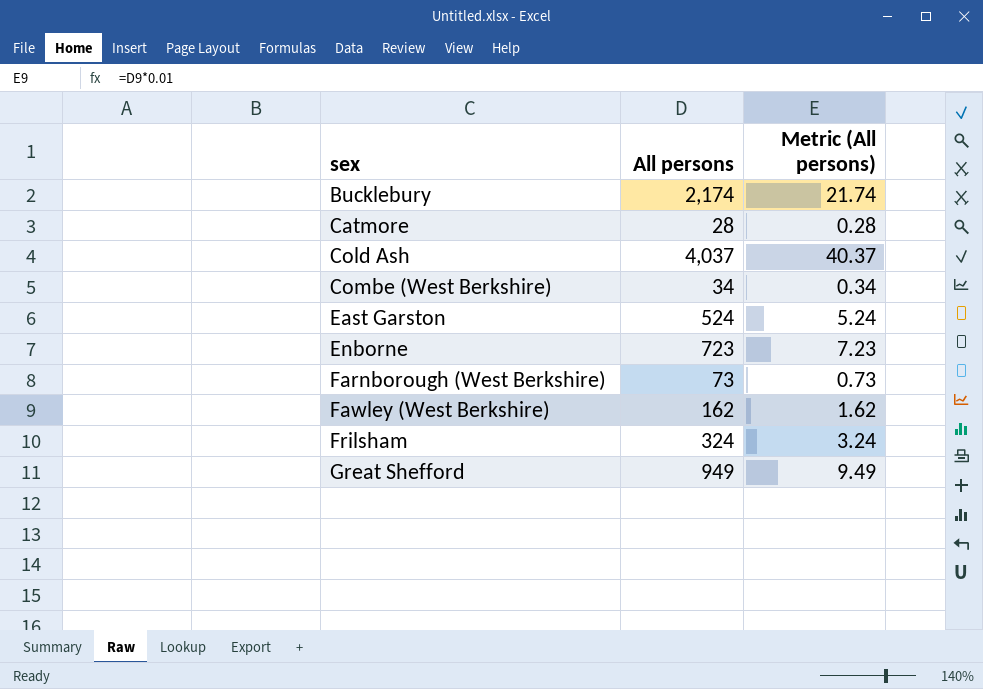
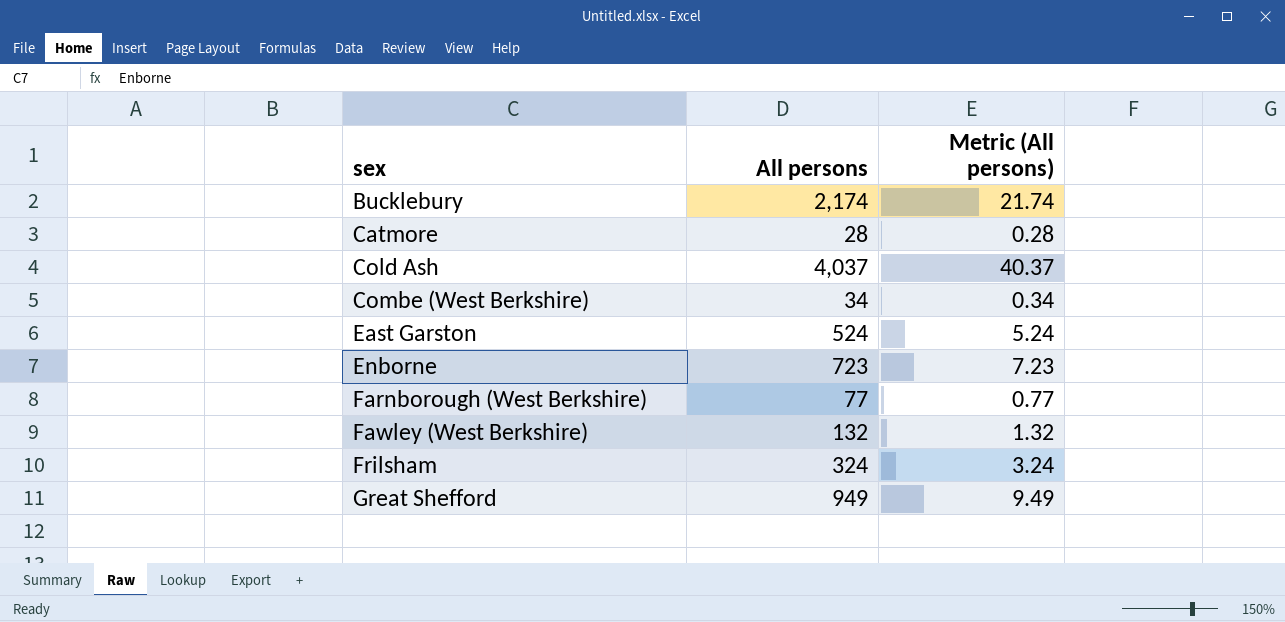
Farnborough (West Berkshire) | All persons: 73 -> 77
Farnborough (West Berkshire) | Metric (All persons): 0.73 -> 0.77
Fawley (West Berkshire) | All persons: 162 -> 132
Fawley (West Berkshire) | Metric (All persons): 1.62 -> 1.32

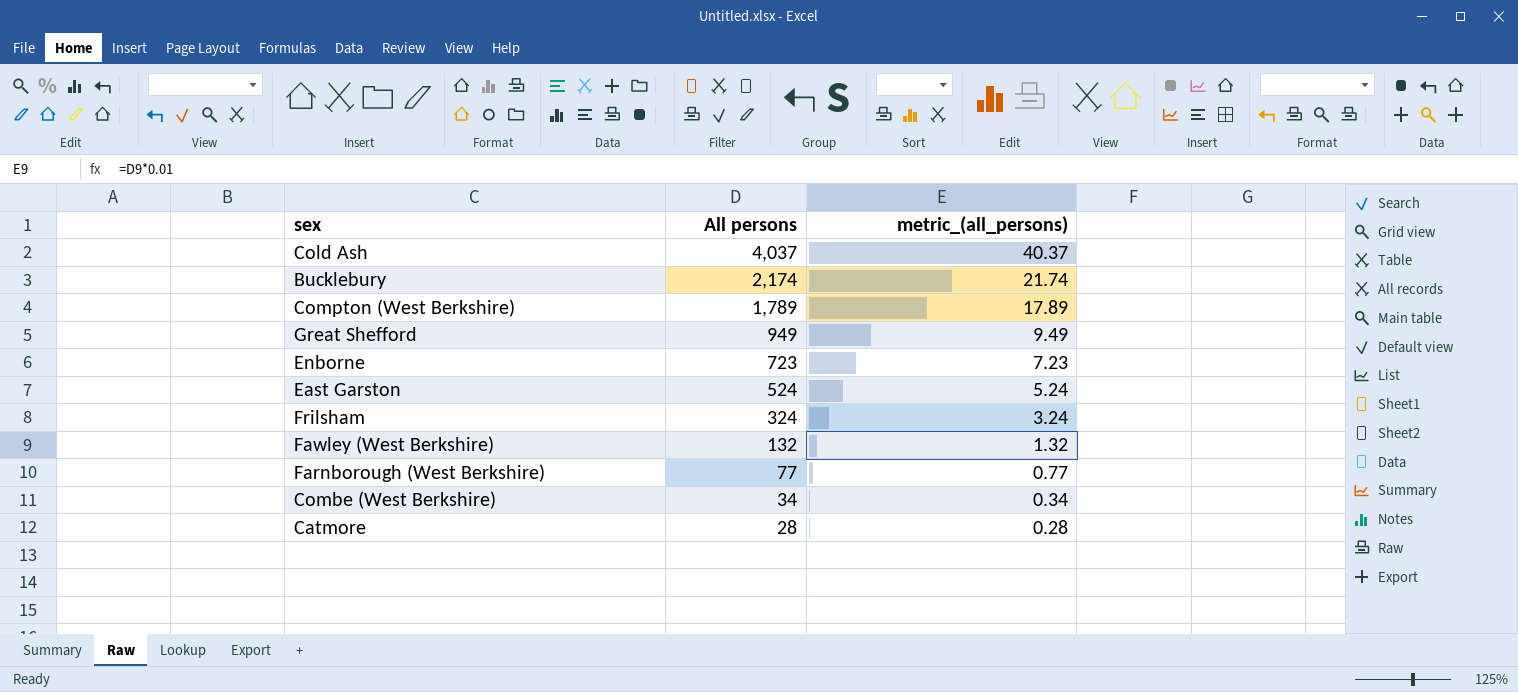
row order: sex ascending -> All persons descending
column name: Metric (All persons) -> metric_(all_persons)
row Compton (West Berkshire): none -> 1,789 | 17.89

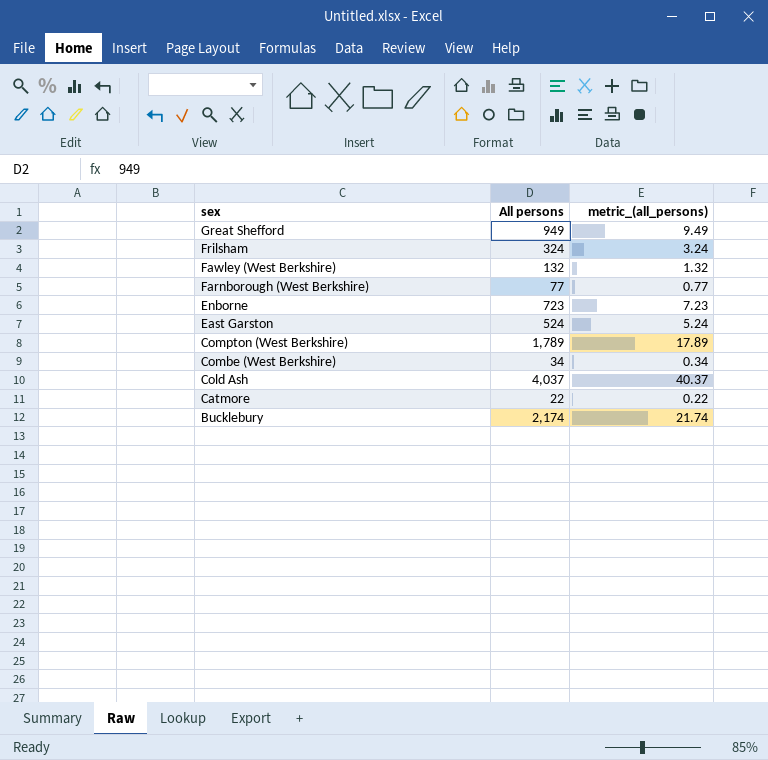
row order: All persons descending -> sex descending
Catmore | All persons: 28 -> 22
Catmore | metric_(all_persons): 0.28 -> 0.22

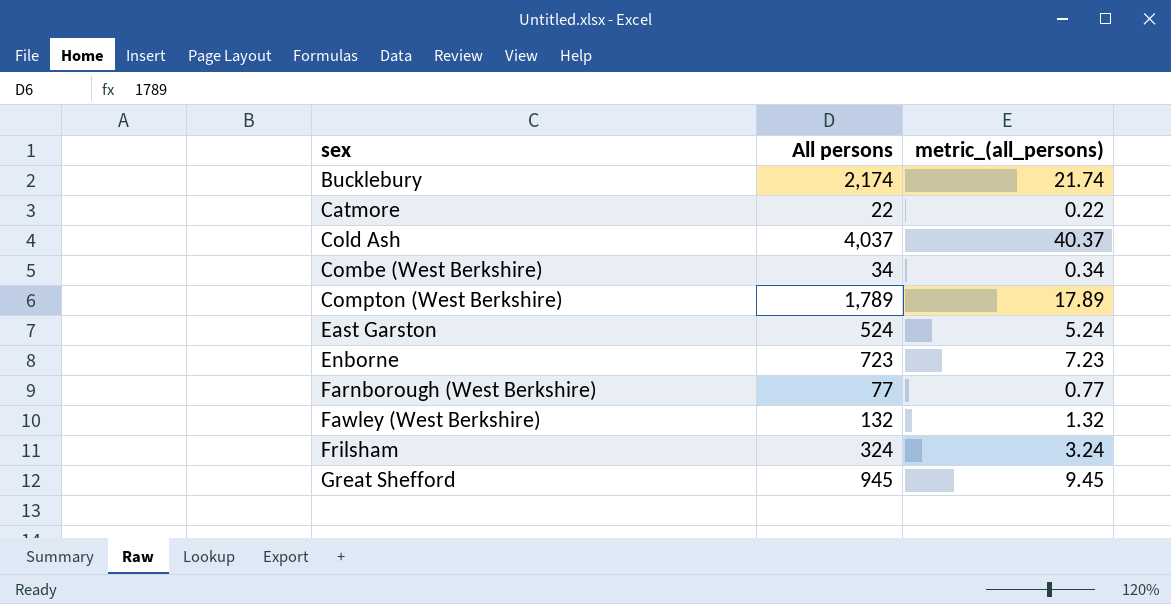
row order: sex descending -> sex ascending
Great Shefford | All persons: 949 -> 945
Great Shefford | metric_(all_persons): 9.49 -> 9.45

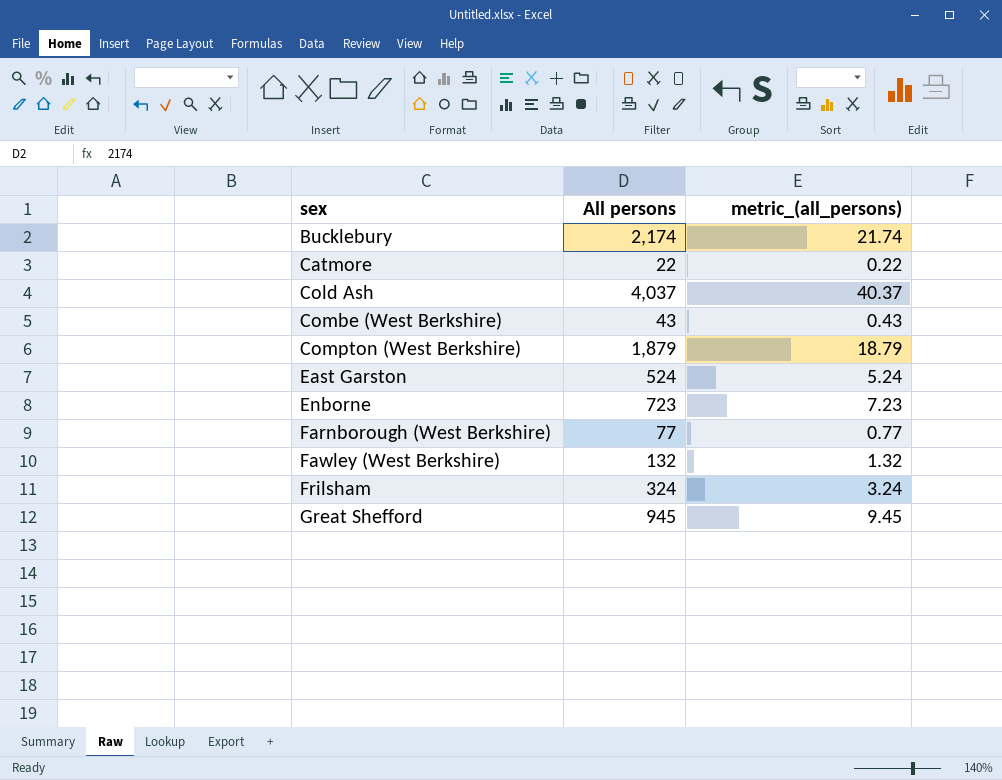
Combe (West Berkshire) | All persons: 34 -> 43
Combe (West Berkshire) | metric_(all_persons): 0.34 -> 0.43
Compton (West Berkshire) | All persons: 1,789 -> 1,879
Compton (West Berkshire) | metric_(all_persons): 17.89 -> 18.79

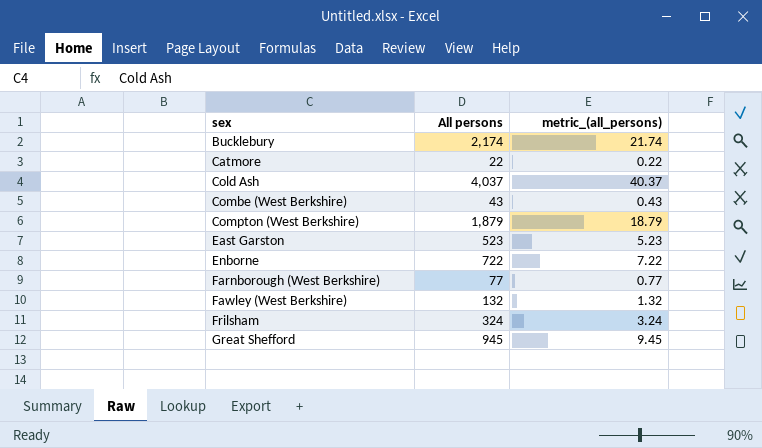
East Garston | All persons: 524 -> 523
East Garston | metric_(all_persons): 5.24 -> 5.23
Enborne | All persons: 723 -> 722
Enborne | metric_(all_persons): 7.23 -> 7.22

